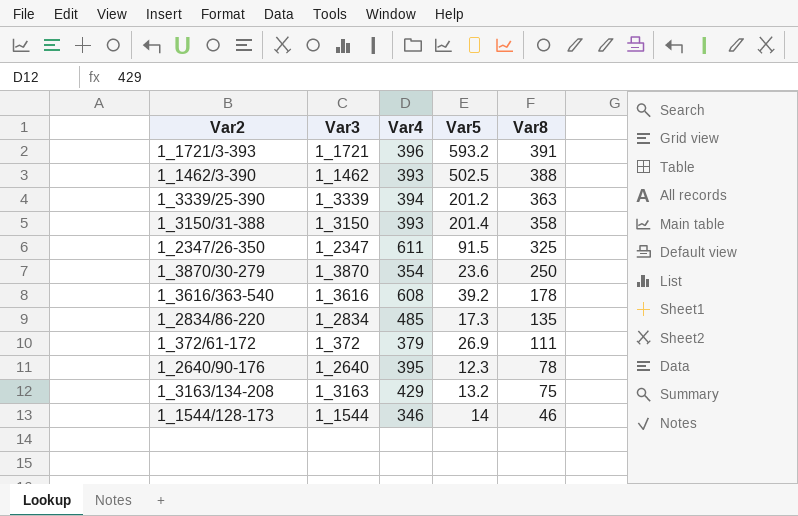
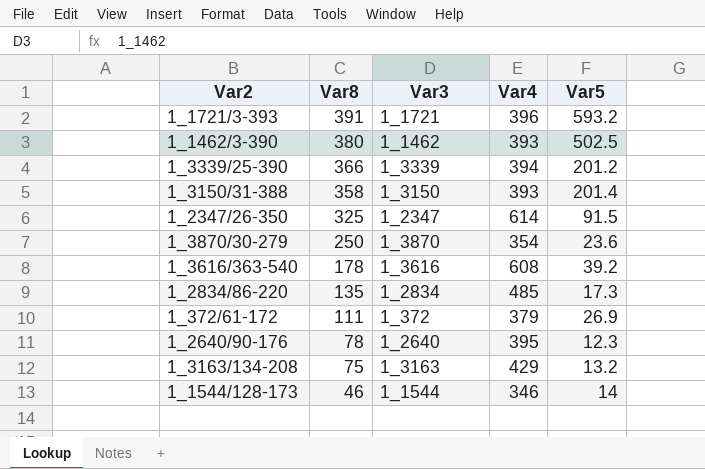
column Var8 | position: 5 -> 2
1_1462/3-390 | Var8: 388 -> 380
1_3339/25-390 | Var8: 363 -> 366
1_2347/26-350 | Var4: 611 -> 614

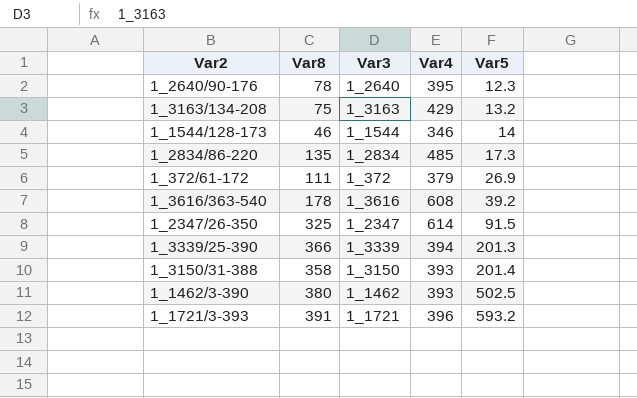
row order: Var8 descending -> Var5 ascending
row 1_3870/30-279: 250 | 1_3870 | 354 | 23.6 -> none
1_3339/25-390 | Var5: 201.2 -> 201.3

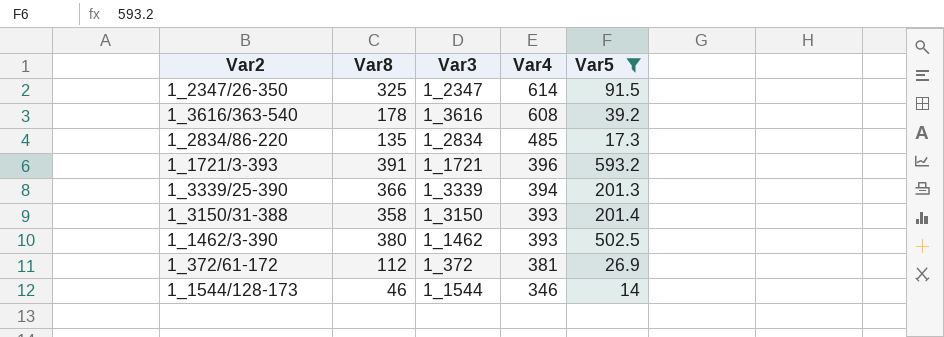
filter: none -> Var5 >= 14
row order: Var5 ascending -> Var4 descending
1_372/61-172 | Var8: 111 -> 112
1_372/61-172 | Var4: 379 -> 381

